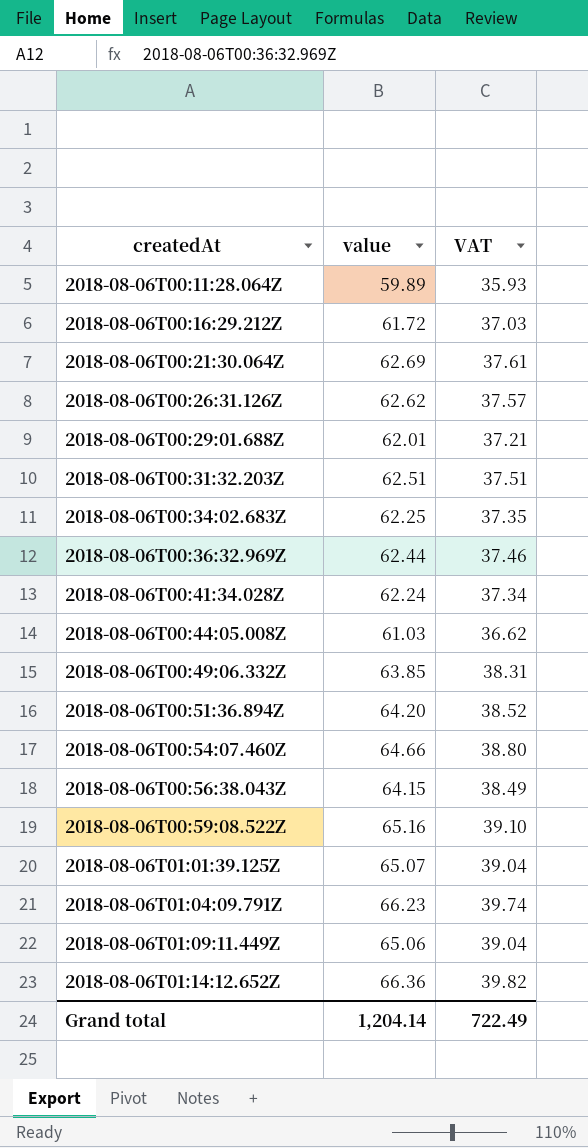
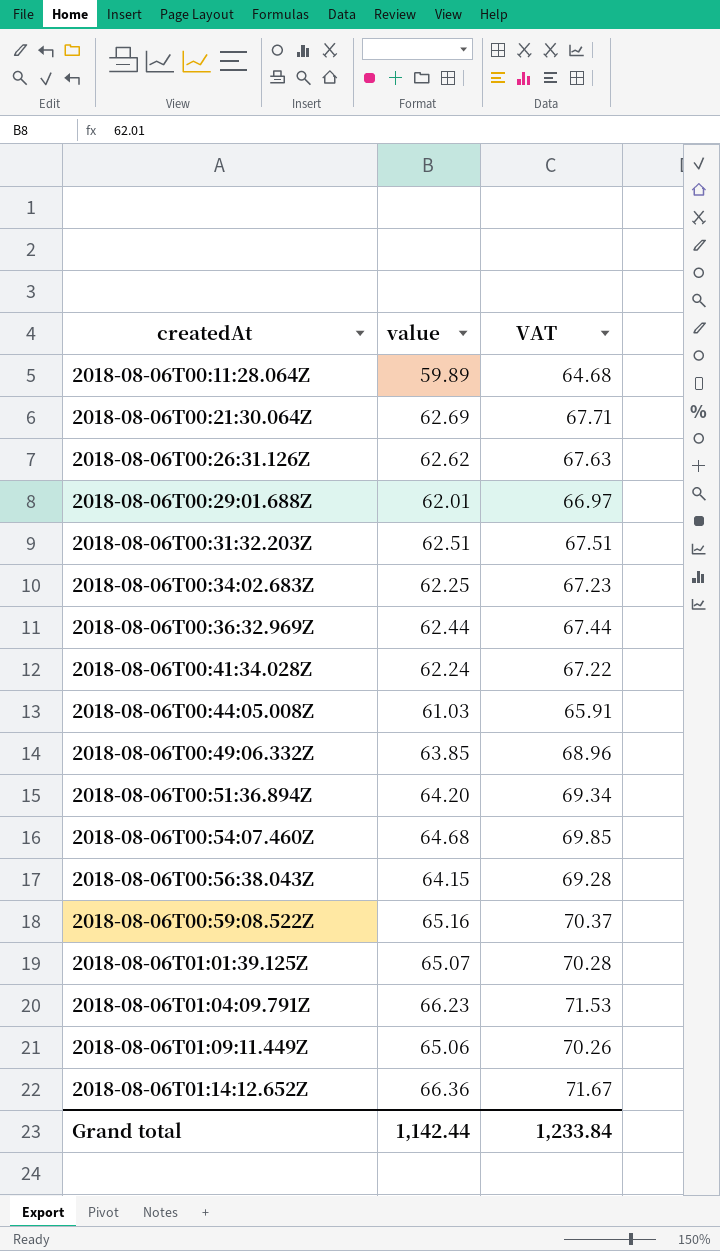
column VAT | formula: [value] * 0.6 -> [value] * 1.08
row 2018-08-06T00:16:29.212Z: 61.72 | 37.03 -> none
2018-08-06T00:54:07.460Z | value: 64.66 -> 64.68
Grand total | value: 1,204.14 -> 1,142.44
Grand total | VAT: 722.49 -> 1,233.84

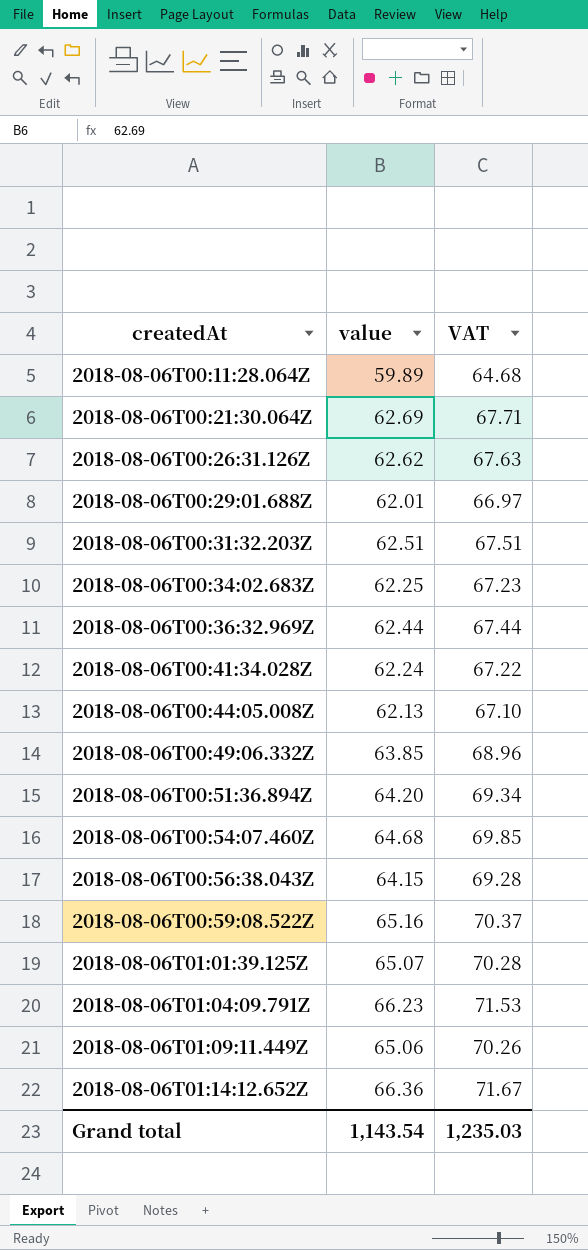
2018-08-06T00:44:05.008Z | value: 61.03 -> 62.13
2018-08-06T00:44:05.008Z | VAT: 65.91 -> 67.10
Grand total | value: 1,142.44 -> 1,143.54
Grand total | VAT: 1,233.84 -> 1,235.03

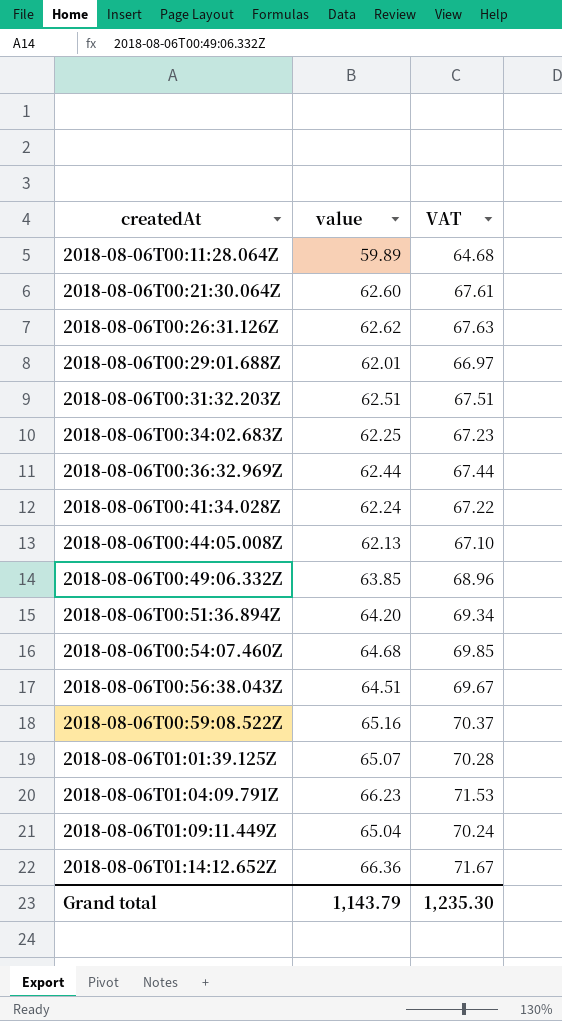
2018-08-06T00:21:30.064Z | value: 62.69 -> 62.60
2018-08-06T00:21:30.064Z | VAT: 67.71 -> 67.61
2018-08-06T00:56:38.043Z | value: 64.15 -> 64.51
2018-08-06T00:56:38.043Z | VAT: 69.28 -> 69.67
2018-08-06T01:09:11.449Z | value: 65.06 -> 65.04
2018-08-06T01:09:11.449Z | VAT: 70.26 -> 70.24
Grand total | value: 1,143.54 -> 1,143.79
Grand total | VAT: 1,235.03 -> 1,235.30

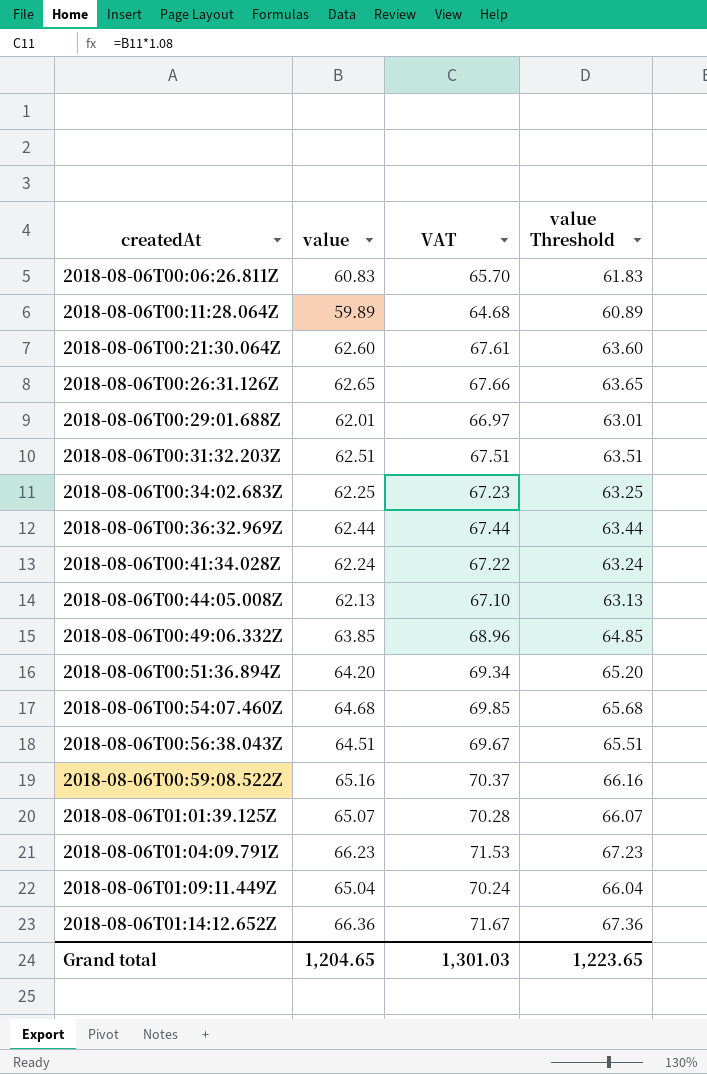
column value Threshold | formula: none -> [value] + 1
row 2018-08-06T00:06:26.811Z: none -> 60.83 | 65.70 | 61.83
2018-08-06T00:26:31.126Z | value: 62.62 -> 62.65
2018-08-06T00:26:31.126Z | VAT: 67.63 -> 67.66
Grand total | value: 1,143.79 -> 1,204.65
Grand total | VAT: 1,235.30 -> 1,301.03

